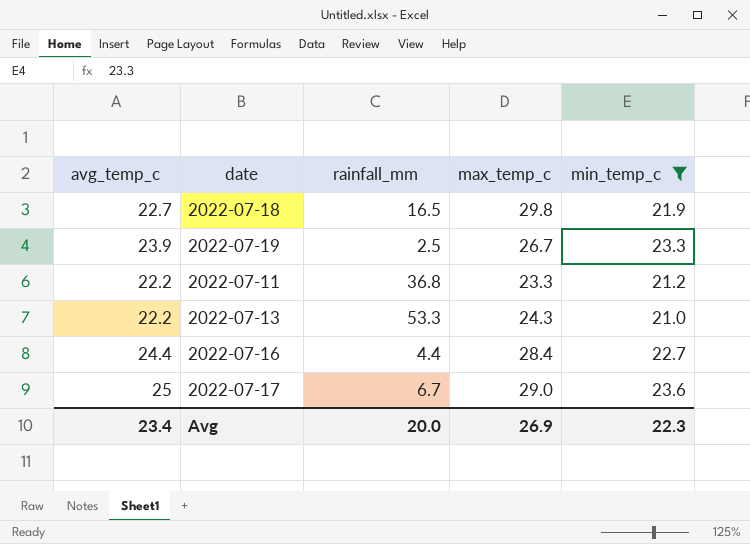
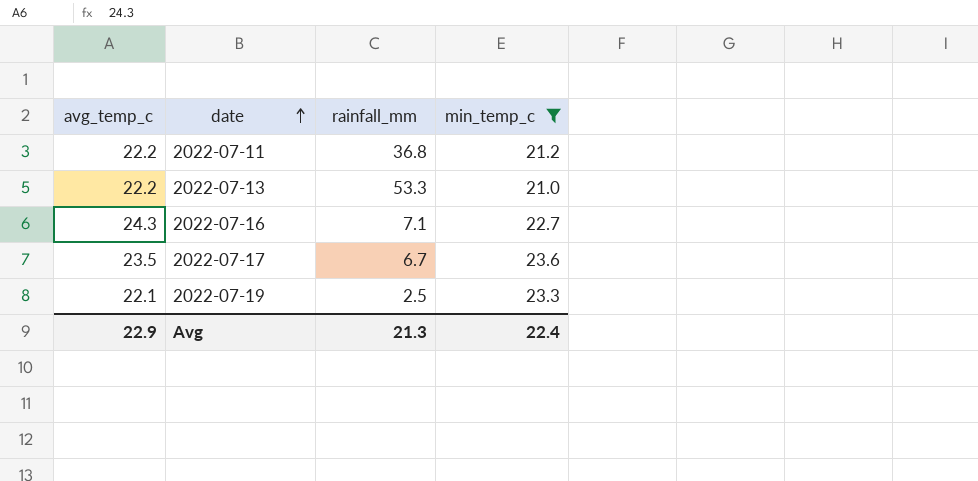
row order: none -> date ascending
column max_temp_c | position: 4 -> none
row 2022-07-18: 22.7 | 16.5 | 29.8 | 21.9 -> none
2022-07-16 | avg_temp_c: 24.4 -> 24.3
2022-07-16 | rainfall_mm: 4.4 -> 7.1
2022-07-17 | avg_temp_c: 25 -> 23.5
2022-07-19 | avg_temp_c: 23.9 -> 22.1
Avg | avg_temp_c: 23.4 -> 22.9
Avg | rainfall_mm: 20.0 -> 21.3
Avg | min_temp_c: 22.3 -> 22.4

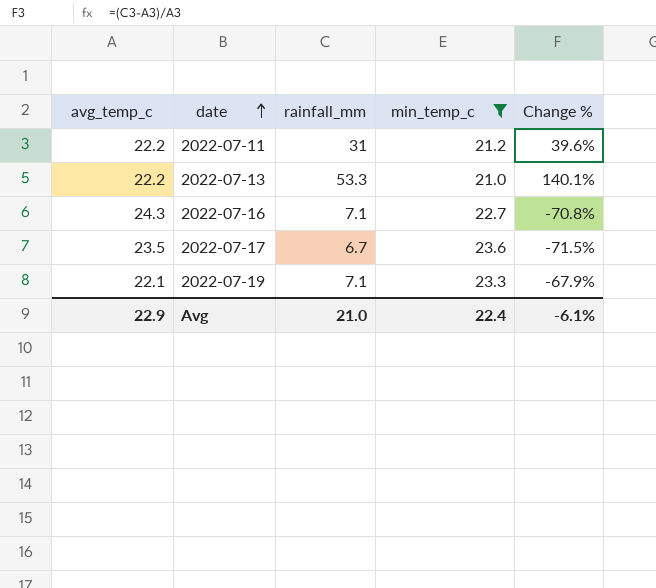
column Change % | formula: none -> ([rainfall_mm] - [avg_temp_c]) / [avg_temp_c]
2022-07-11 | rainfall_mm: 36.8 -> 31
2022-07-19 | rainfall_mm: 2.5 -> 7.1
Avg | rainfall_mm: 21.3 -> 21.0

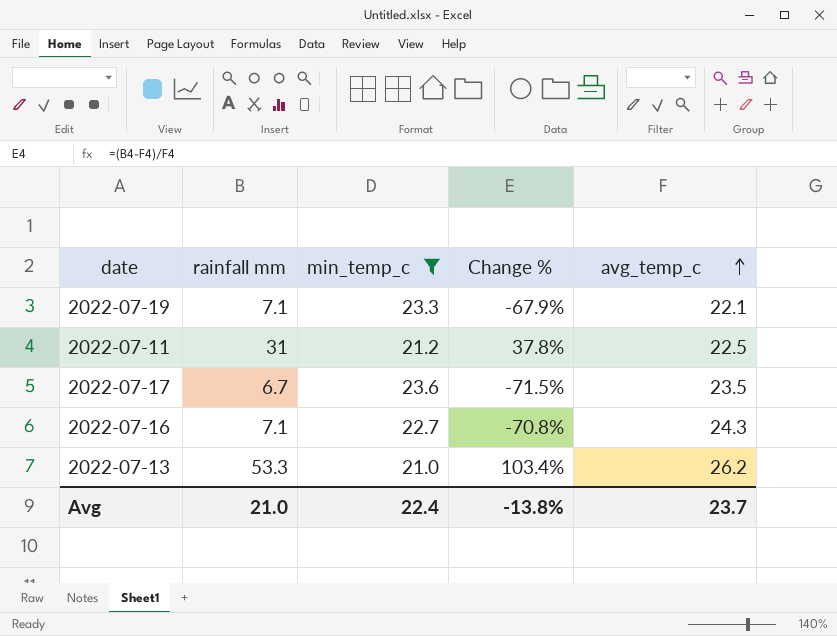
row order: date ascending -> avg_temp_c ascending
column name: rainfall_mm -> rainfall mm
column avg_temp_c | position: 1 -> 5
2022-07-11 | Change %: 39.6% -> 37.8%
2022-07-11 | avg_temp_c: 22.2 -> 22.5
2022-07-13 | Change %: 140.1% -> 103.4%
2022-07-13 | avg_temp_c: 22.2 -> 26.2
Avg | Change %: -6.1% -> -13.8%
Avg | avg_temp_c: 22.9 -> 23.7

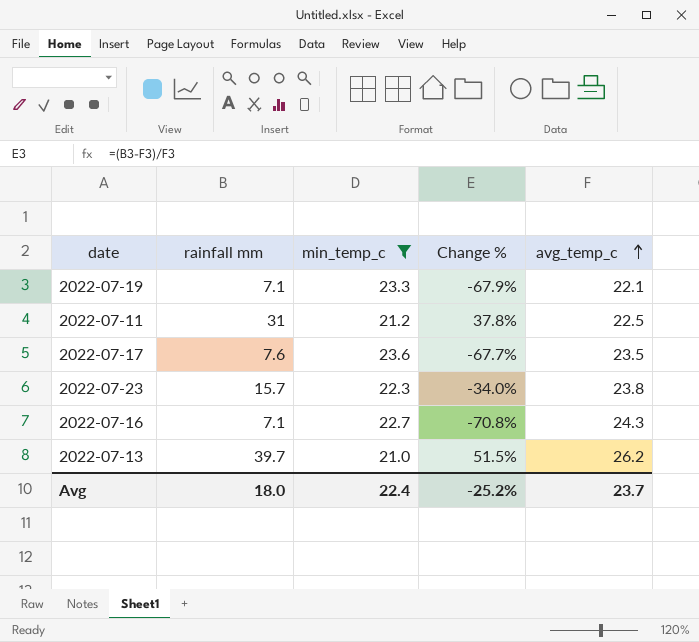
2022-07-17 | rainfall mm: 6.7 -> 7.6
2022-07-17 | Change %: -71.5% -> -67.7%
row 2022-07-23: none -> 15.7 | 22.3 | -34.0% | 23.8
2022-07-13 | rainfall mm: 53.3 -> 39.7
2022-07-13 | Change %: 103.4% -> 51.5%
Avg | rainfall mm: 21.0 -> 18.0
Avg | Change %: -13.8% -> -25.2%

